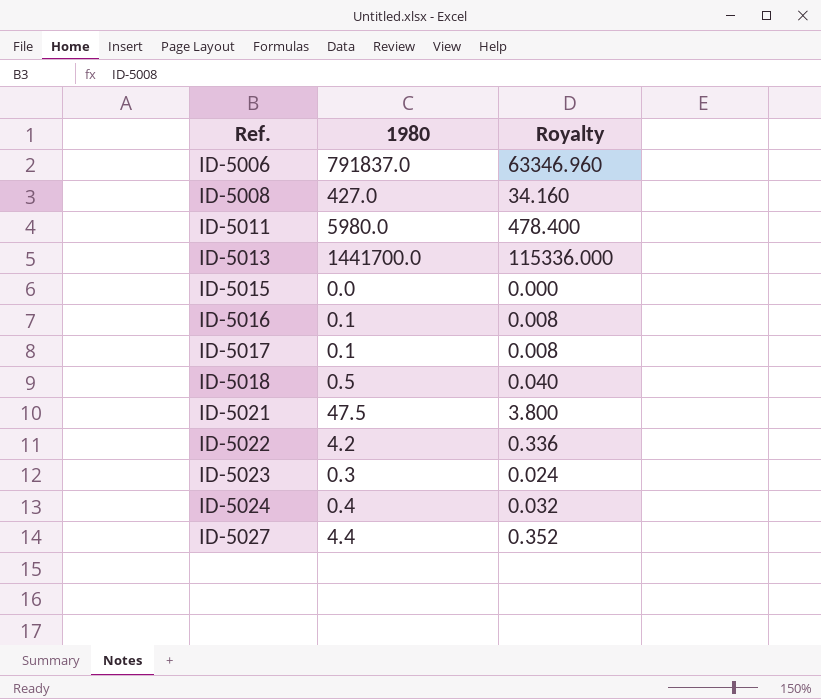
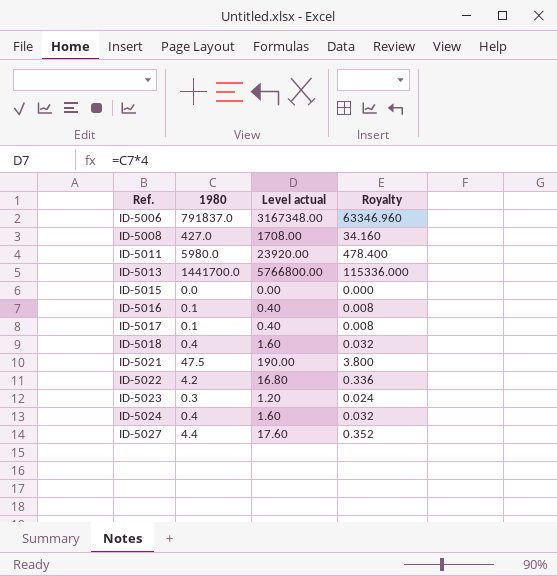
column Level actual | formula: none -> [1980] * 4
ID-5018 | 1980: 0.5 -> 0.4
ID-5018 | Royalty: 0.040 -> 0.032

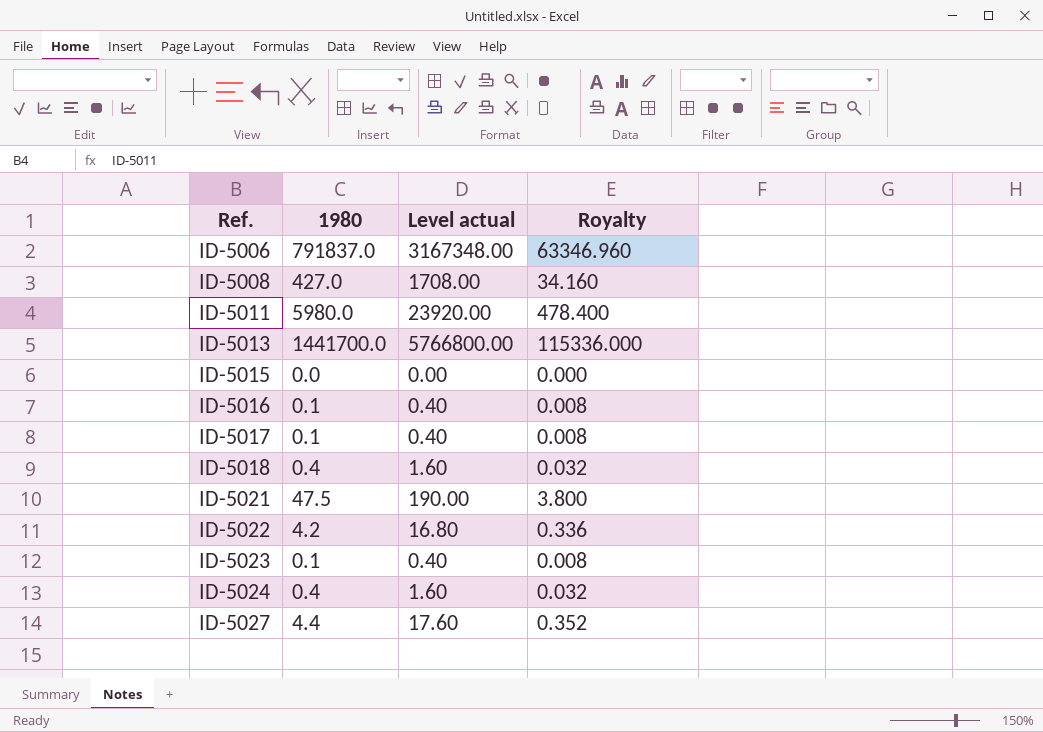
ID-5023 | 1980: 0.3 -> 0.1
ID-5023 | Level actual: 1.20 -> 0.40
ID-5023 | Royalty: 0.024 -> 0.008

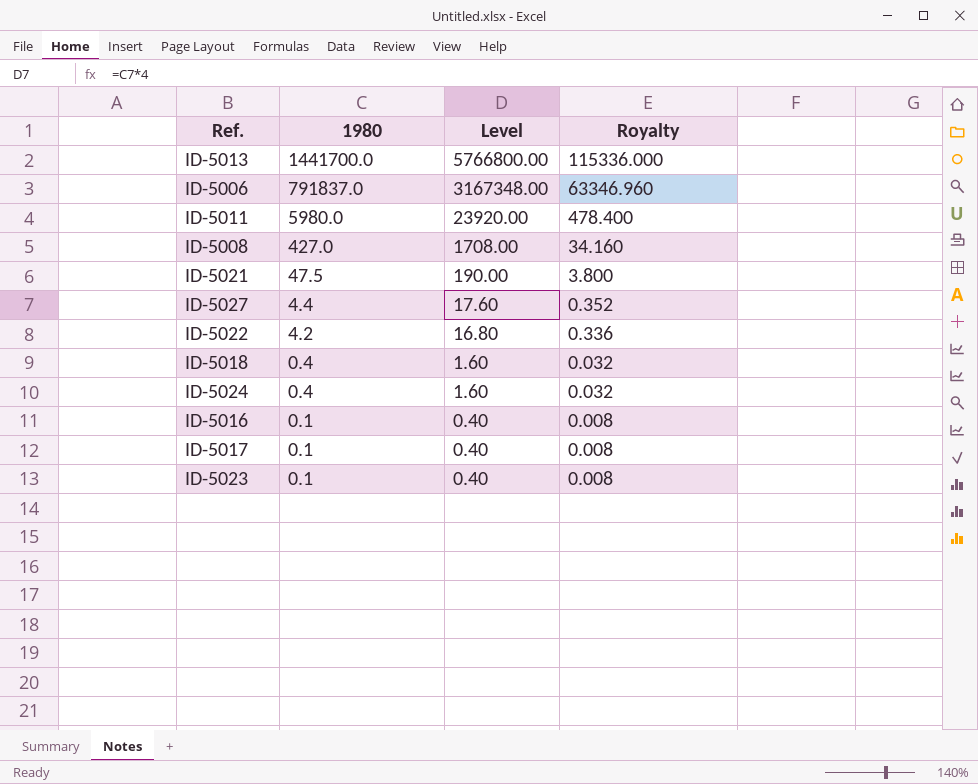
row order: Ref. ascending -> 1980 descending
column name: Level actual -> Level
row ID-5015: 0.0 | 0.00 | 0.000 -> none

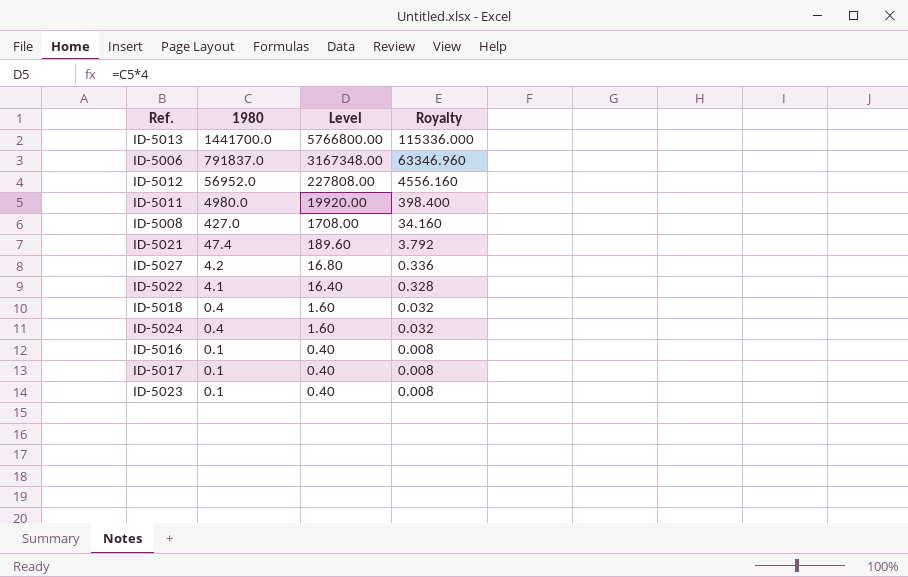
row ID-5012: none -> 56952.0 | 227808.00 | 4556.160
ID-5011 | 1980: 5980.0 -> 4980.0
ID-5011 | Level: 23920.00 -> 19920.00
ID-5011 | Royalty: 478.400 -> 398.400
ID-5021 | 1980: 47.5 -> 47.4
ID-5021 | Level: 190.00 -> 189.60
ID-5021 | Royalty: 3.800 -> 3.792
ID-5027 | 1980: 4.4 -> 4.2
ID-5027 | Level: 17.60 -> 16.80
ID-5027 | Royalty: 0.352 -> 0.336
ID-5022 | 1980: 4.2 -> 4.1
ID-5022 | Level: 16.80 -> 16.40
ID-5022 | Royalty: 0.336 -> 0.328

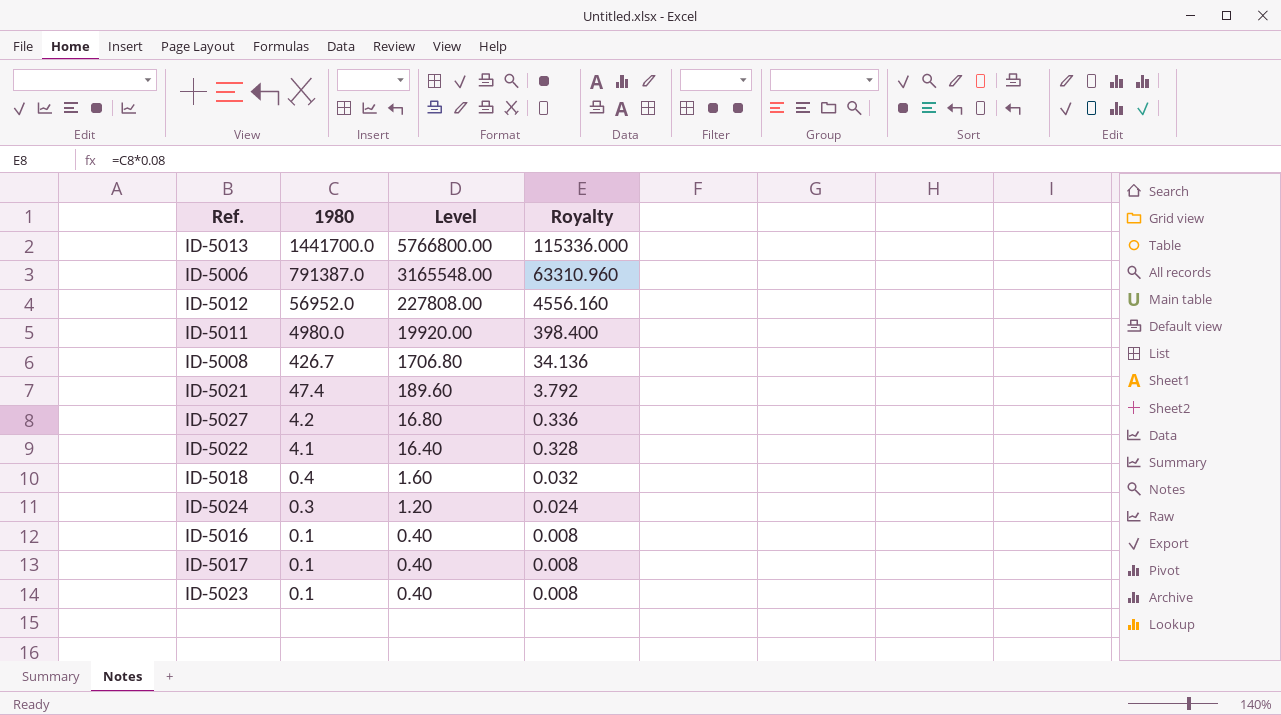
ID-5006 | 1980: 791837.0 -> 791387.0
ID-5006 | Level: 3167348.00 -> 3165548.00
ID-5006 | Royalty: 63346.960 -> 63310.960
ID-5008 | 1980: 427.0 -> 426.7
ID-5008 | Level: 1708.00 -> 1706.80
ID-5008 | Royalty: 34.160 -> 34.136
ID-5024 | 1980: 0.4 -> 0.3
ID-5024 | Level: 1.60 -> 1.20
ID-5024 | Royalty: 0.032 -> 0.024

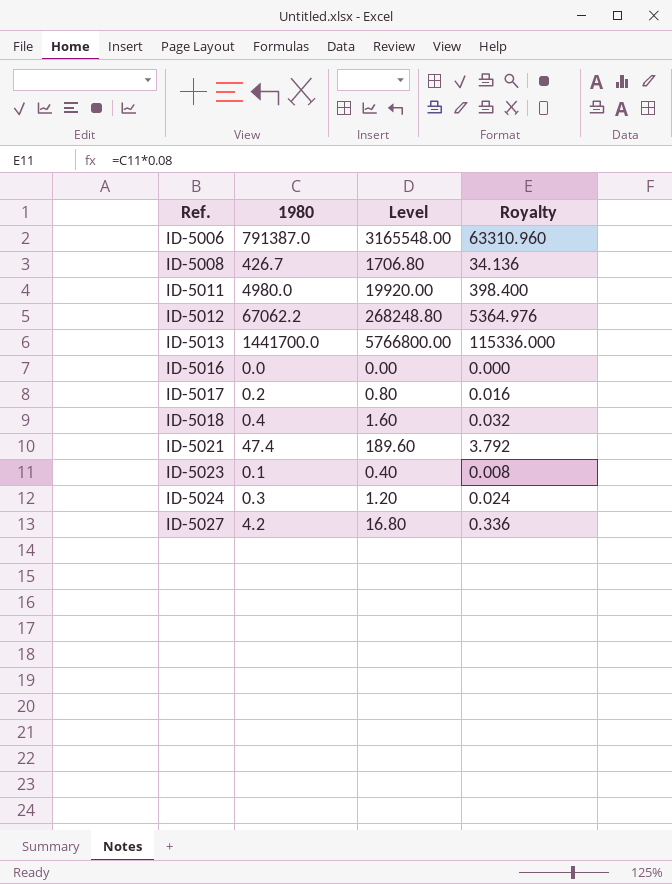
row order: 1980 descending -> Ref. ascending
row ID-5022: 4.1 | 16.40 | 0.328 -> none
ID-5012 | 1980: 56952.0 -> 67062.2
ID-5012 | Level: 227808.00 -> 268248.80
ID-5012 | Royalty: 4556.160 -> 5364.976
ID-5016 | 1980: 0.1 -> 0.0
ID-5016 | Level: 0.40 -> 0.00
ID-5016 | Royalty: 0.008 -> 0.000
ID-5017 | 1980: 0.1 -> 0.2
ID-5017 | Level: 0.40 -> 0.80
ID-5017 | Royalty: 0.008 -> 0.016

